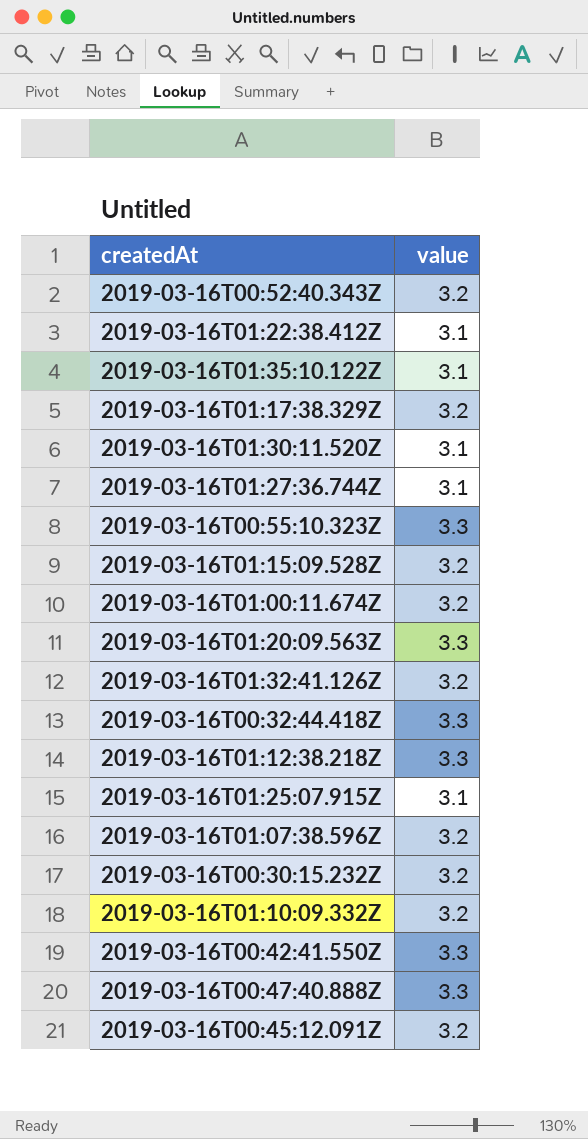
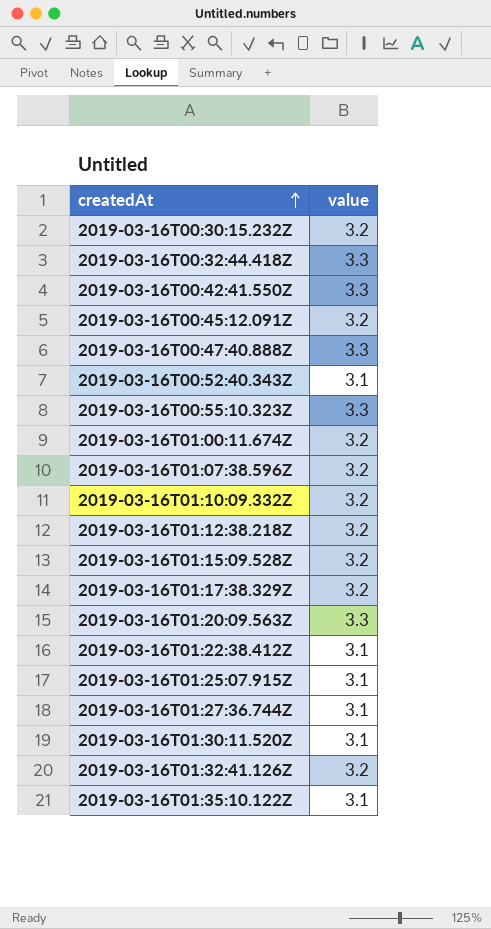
row order: none -> createdAt ascending
2019-03-16T00:52:40.343Z | value: 3.2 -> 3.1
2019-03-16T01:12:38.218Z | value: 3.3 -> 3.2

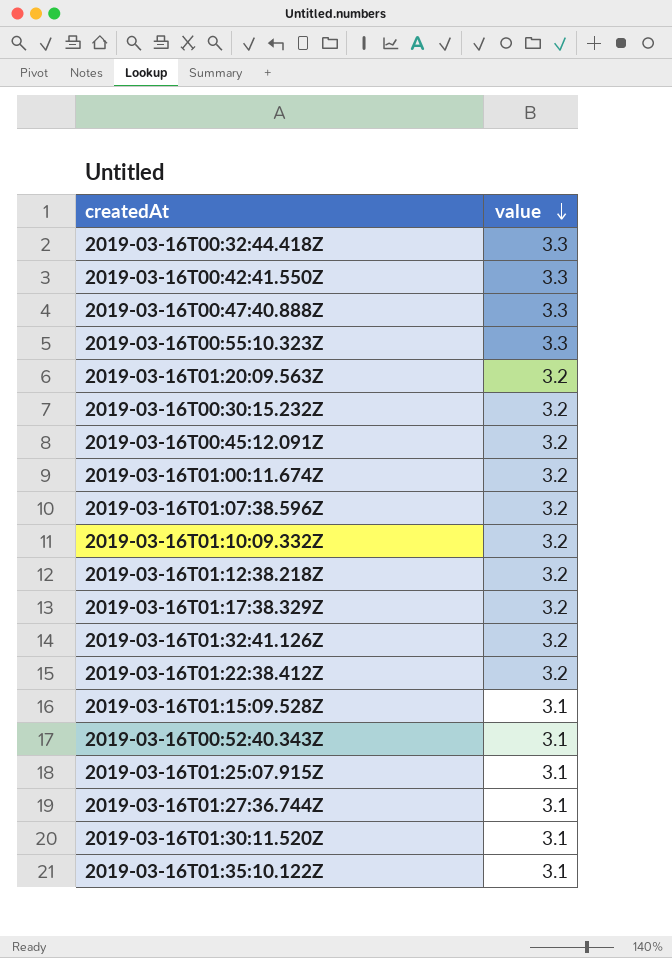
row order: createdAt ascending -> value descending
2019-03-16T01:20:09.563Z | value: 3.3 -> 3.2
2019-03-16T01:22:38.412Z | value: 3.1 -> 3.2
2019-03-16T01:15:09.528Z | value: 3.2 -> 3.1

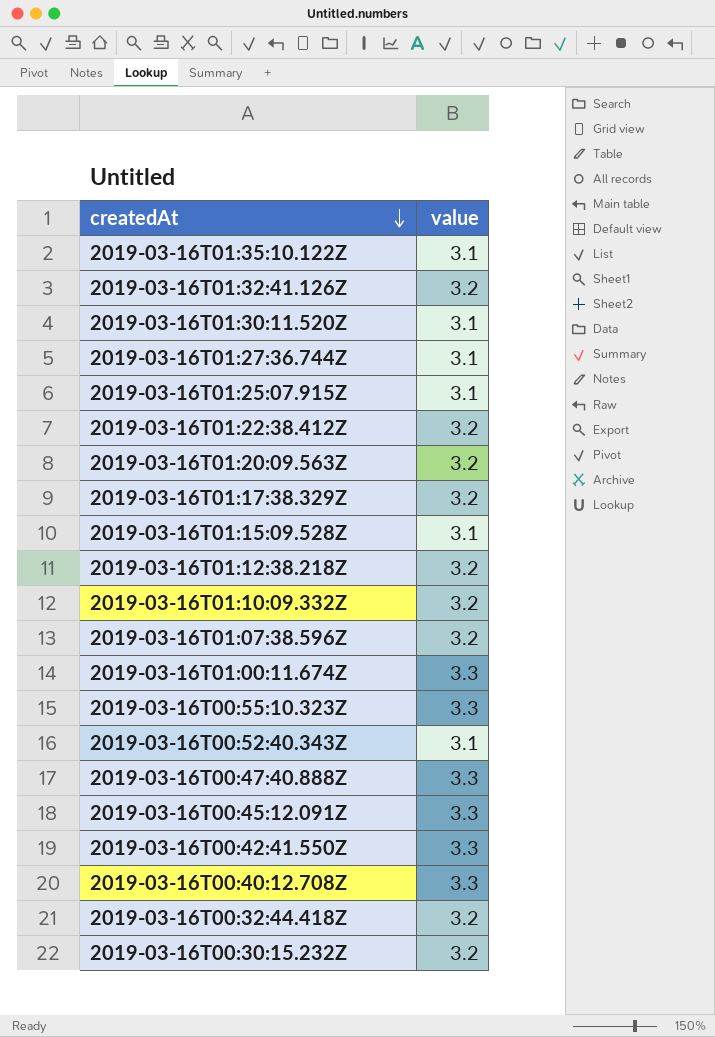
row order: value descending -> createdAt descending
2019-03-16T01:00:11.674Z | value: 3.2 -> 3.3
2019-03-16T00:45:12.091Z | value: 3.2 -> 3.3
row 2019-03-16T00:40:12.708Z: none -> 3.3
2019-03-16T00:32:44.418Z | value: 3.3 -> 3.2

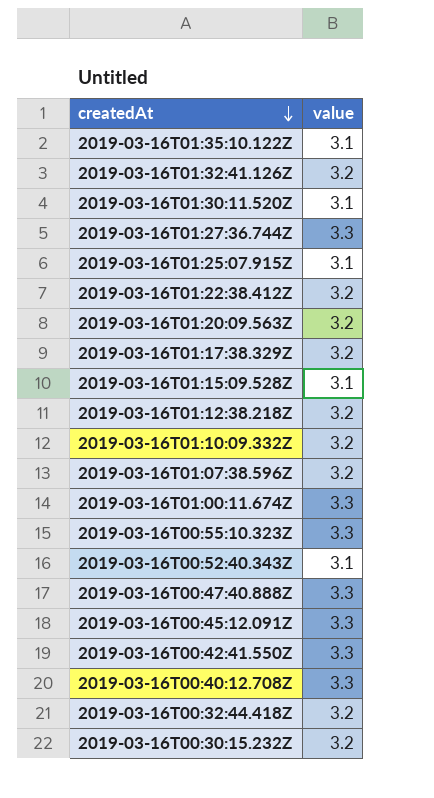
2019-03-16T01:27:36.744Z | value: 3.1 -> 3.3

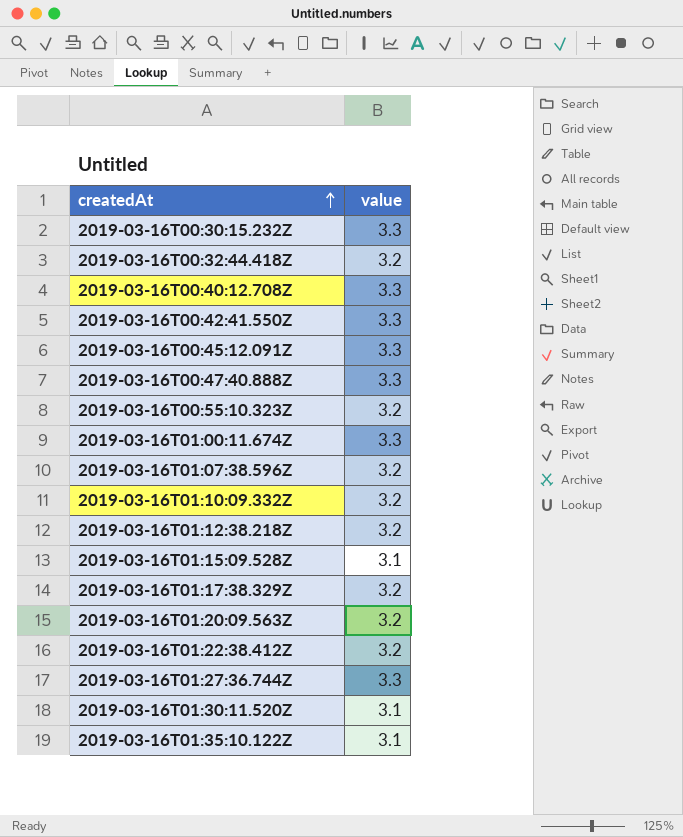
row order: createdAt descending -> createdAt ascending
row 2019-03-16T01:32:41.126Z: 3.2 -> none
row 2019-03-16T01:25:07.915Z: 3.1 -> none
row 2019-03-16T00:52:40.343Z: 3.1 -> none
2019-03-16T00:30:15.232Z | value: 3.2 -> 3.3
2019-03-16T00:55:10.323Z | value: 3.3 -> 3.2

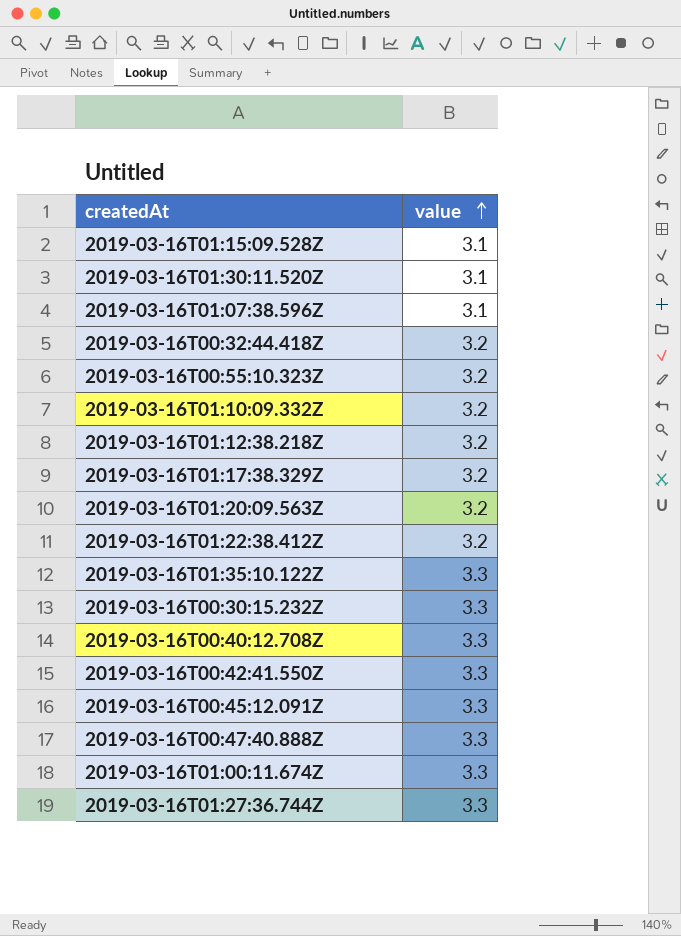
row order: createdAt ascending -> value ascending
2019-03-16T01:07:38.596Z | value: 3.2 -> 3.1
2019-03-16T01:35:10.122Z | value: 3.1 -> 3.3

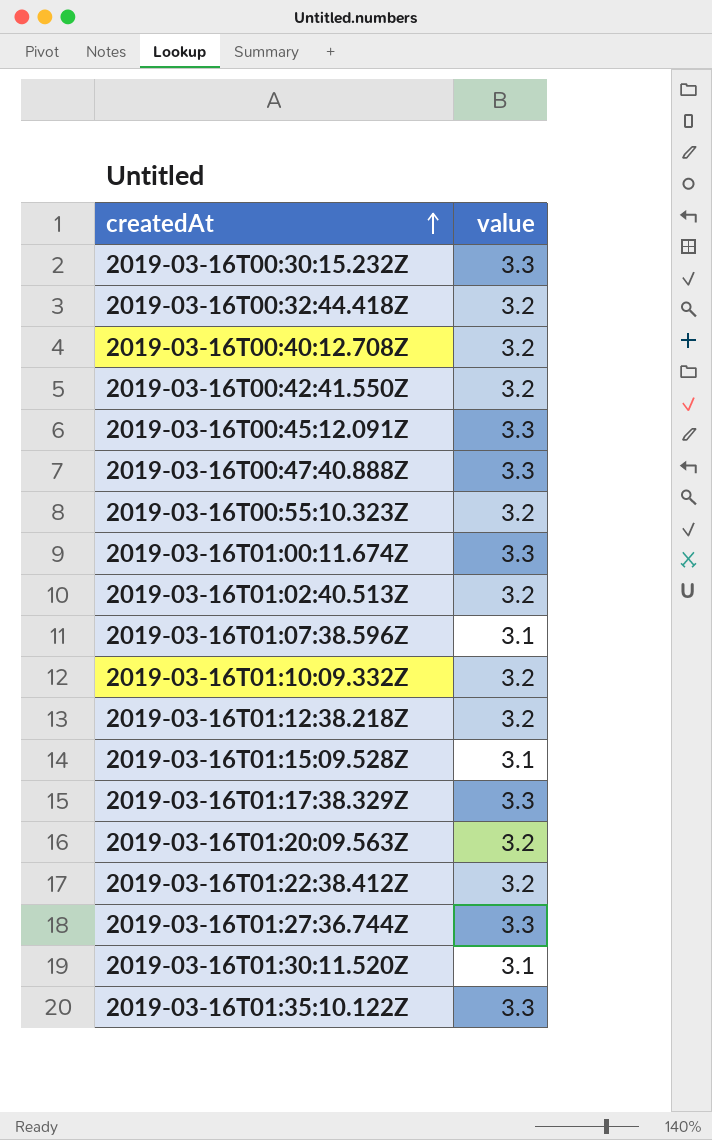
row order: value ascending -> createdAt ascending
2019-03-16T00:40:12.708Z | value: 3.3 -> 3.2
2019-03-16T00:42:41.550Z | value: 3.3 -> 3.2
row 2019-03-16T01:02:40.513Z: none -> 3.2
2019-03-16T01:17:38.329Z | value: 3.2 -> 3.3

